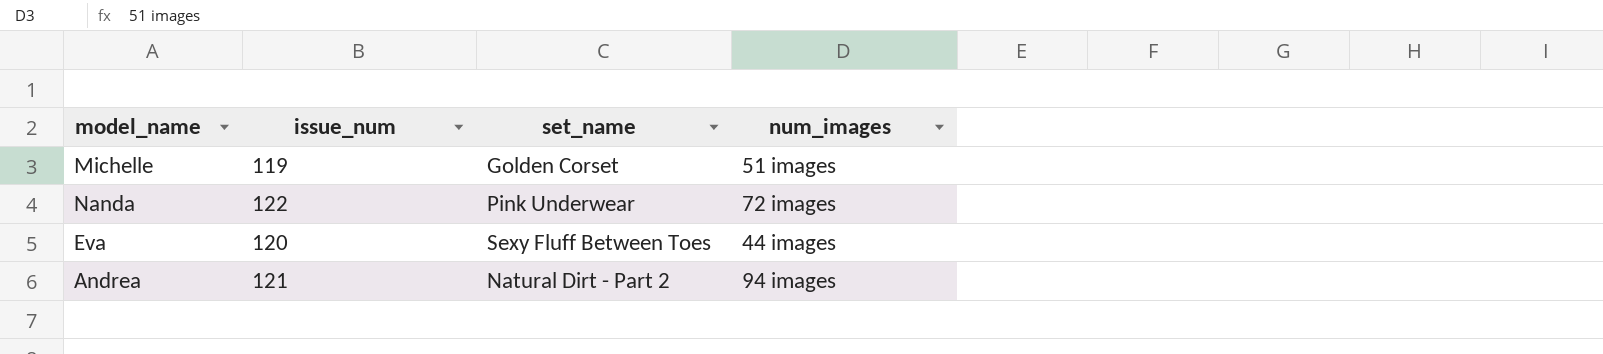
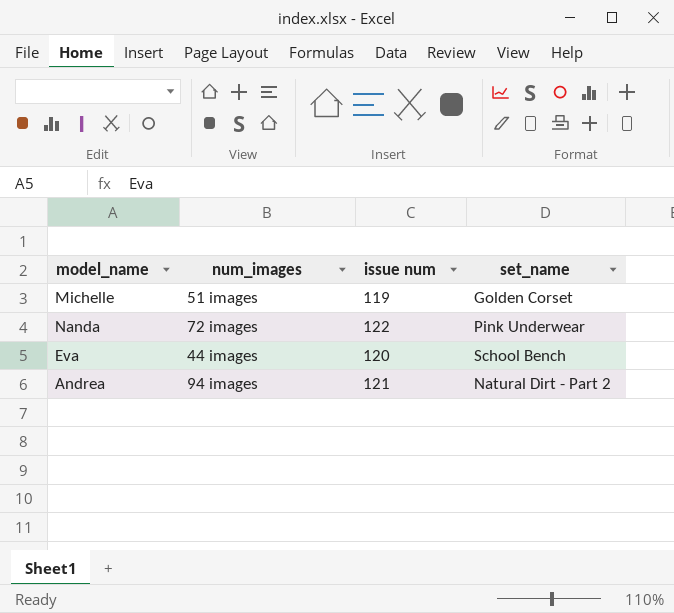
column num_images | position: 4 -> 2
column name: issue_num -> issue num
Eva | set_name: Sexy Fluff Between Toes -> School Bench

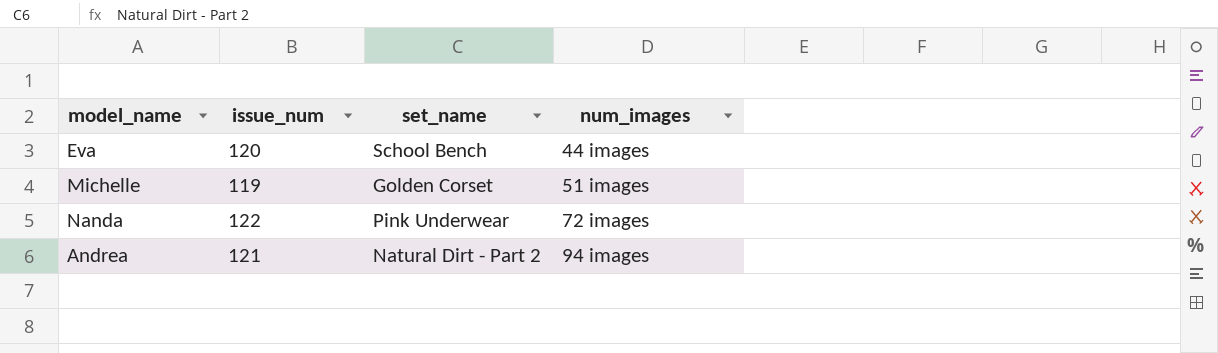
row order: none -> num_images ascending
column name: issue num -> issue_num
column num_images | position: 2 -> 4

